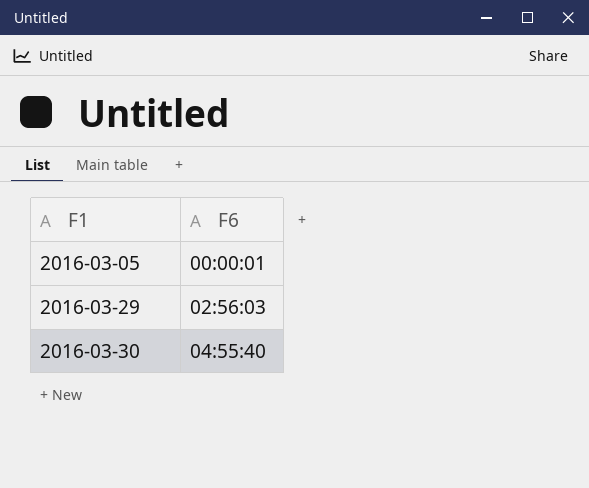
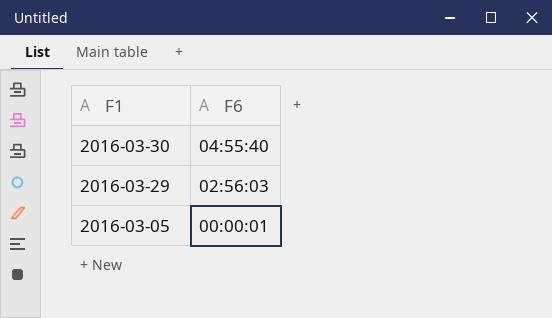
row order: F1 ascending -> F1 descending

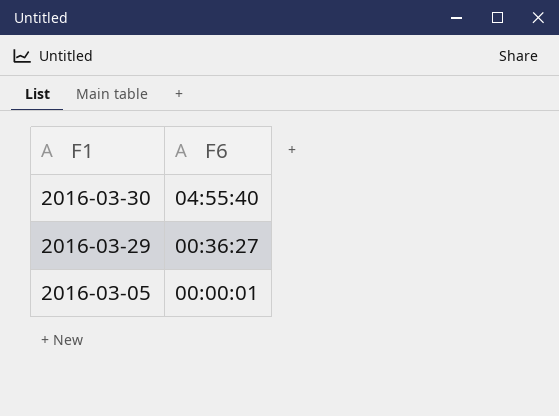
2016-03-29 | F6: 02:56:03 -> 00:36:27

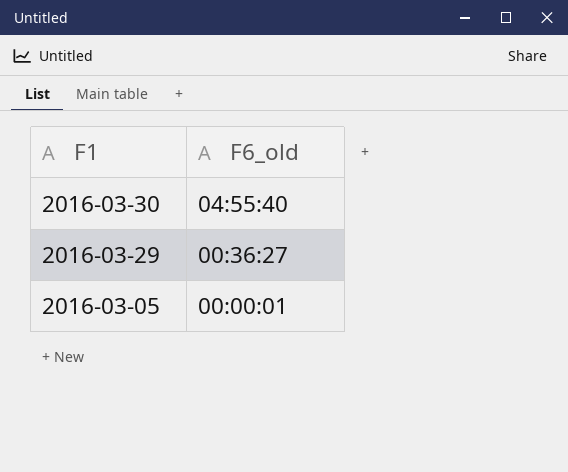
column name: F6 -> F6_old

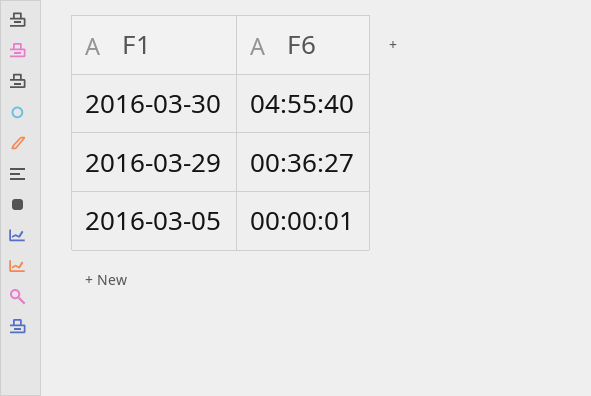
column name: F6_old -> F6

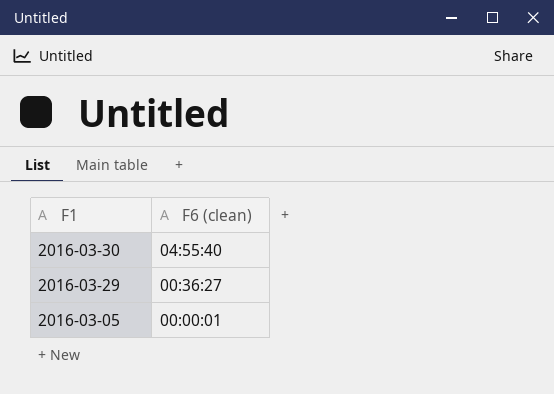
column name: F6 -> F6 (clean)

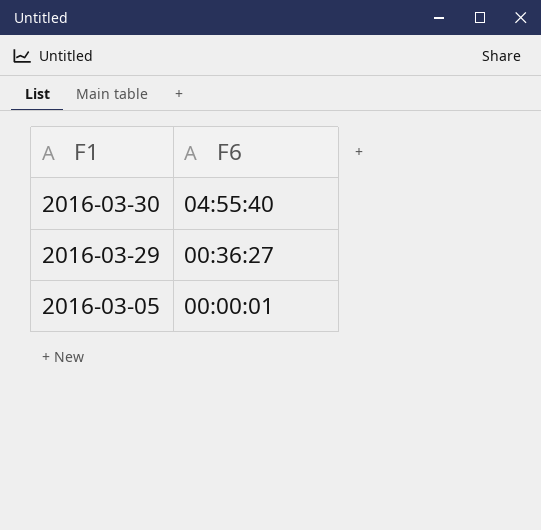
column name: F6 (clean) -> F6

